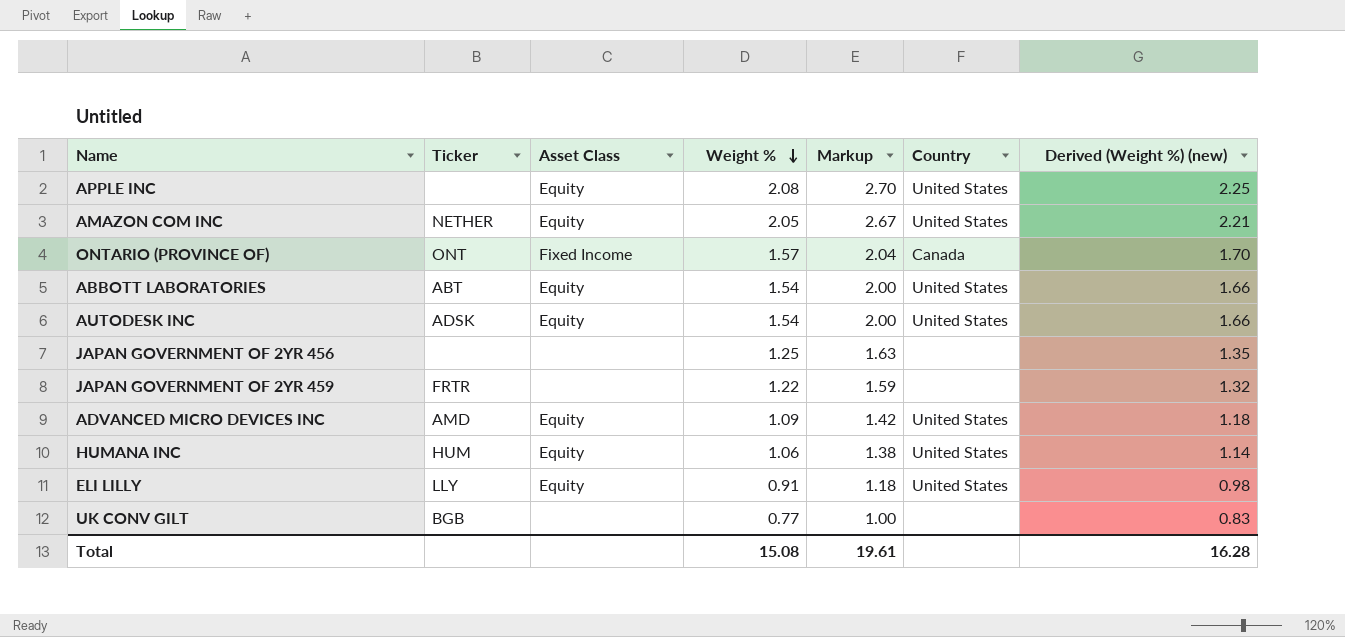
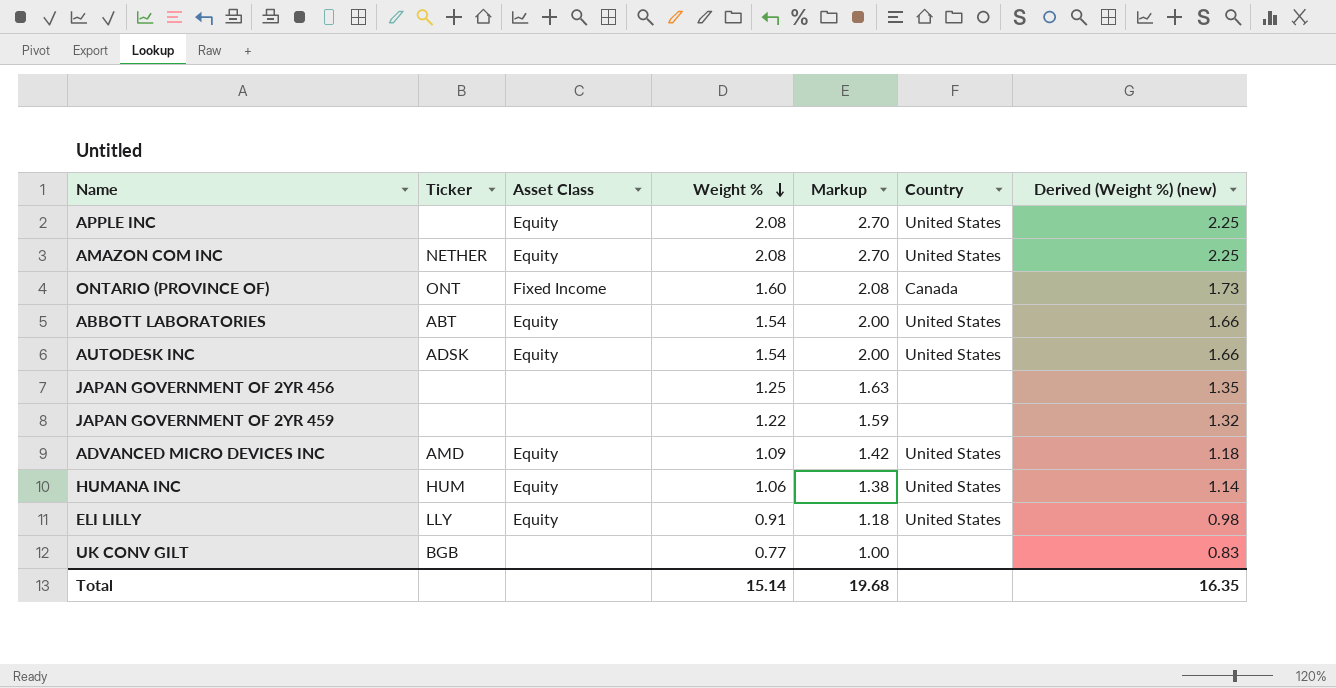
AMAZON COM INC | Weight %: 2.05 -> 2.08
AMAZON COM INC | Markup: 2.67 -> 2.70
AMAZON COM INC | Derived (Weight %) (new): 2.21 -> 2.25
ONTARIO (PROVINCE OF) | Weight %: 1.57 -> 1.60
ONTARIO (PROVINCE OF) | Markup: 2.04 -> 2.08
ONTARIO (PROVINCE OF) | Derived (Weight %) (new): 1.70 -> 1.73
JAPAN GOVERNMENT OF 2YR 459 | Ticker: FRTR -> none
Total | Weight %: 15.08 -> 15.14
Total | Markup: 19.61 -> 19.68
Total | Derived (Weight %) (new): 16.28 -> 16.35

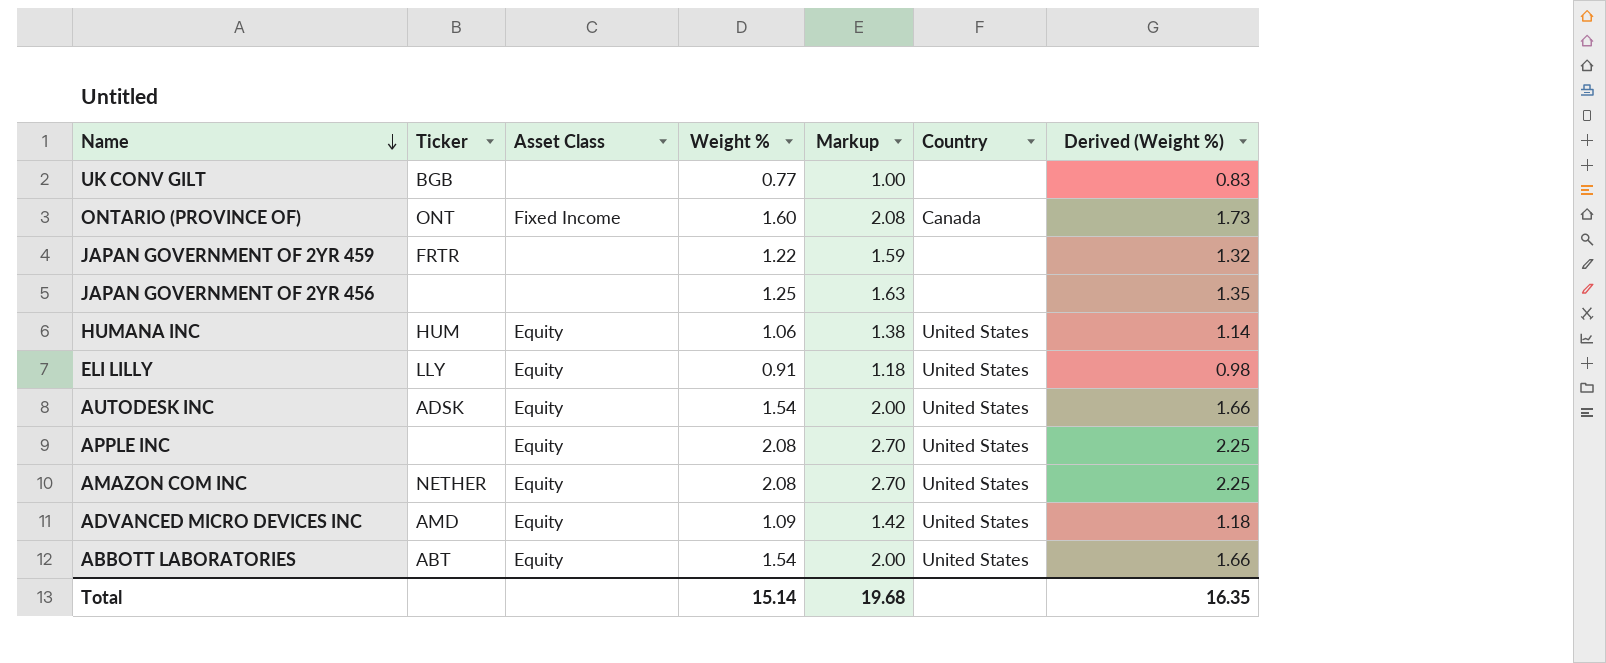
row order: Weight % descending -> Name descending
column name: Derived (Weight %) (new) -> Derived (Weight %)
JAPAN GOVERNMENT OF 2YR 459 | Ticker: none -> FRTR

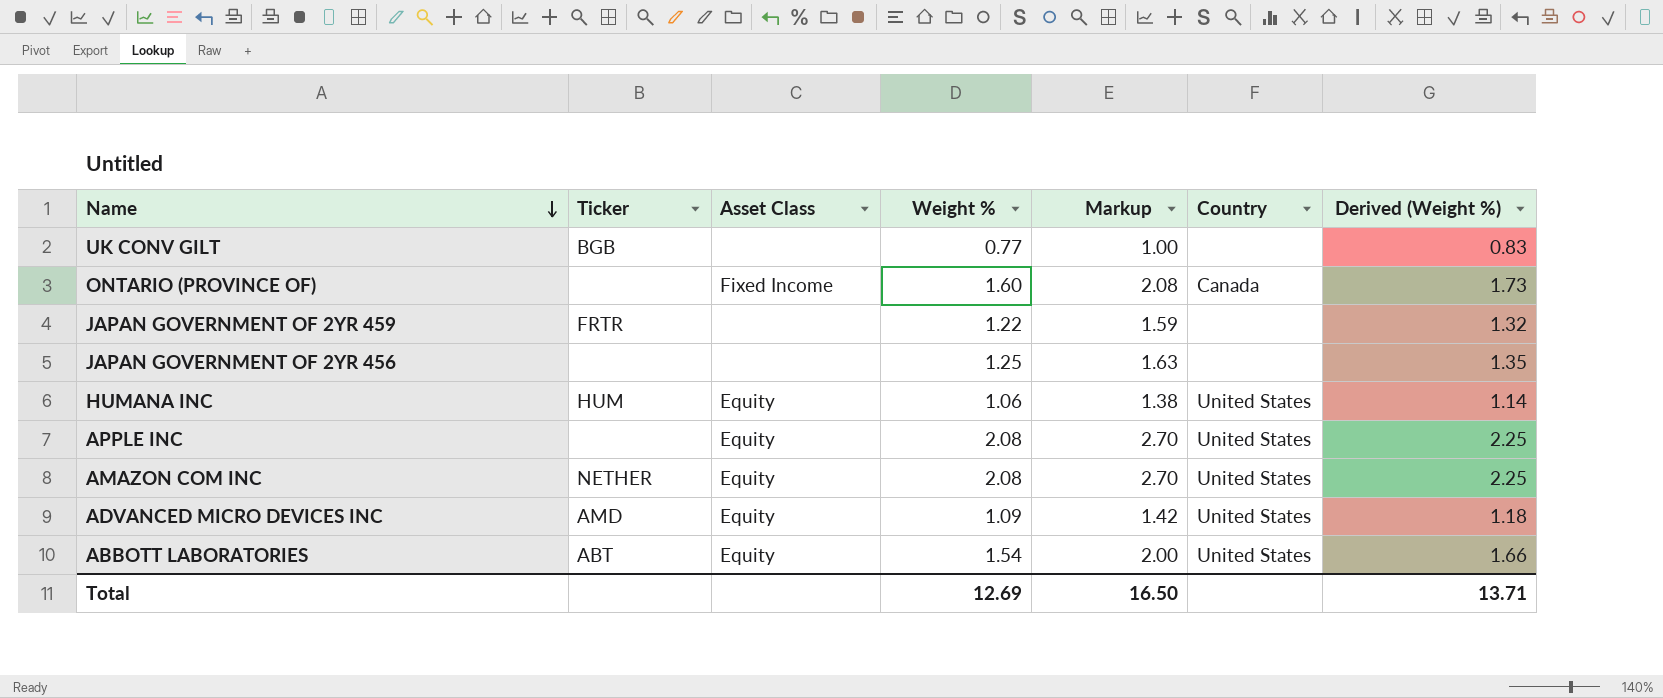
row ELI LILLY: LLY | Equity | 0.91 | 1.18 | United States | 0.98 -> none
row AUTODESK INC: ADSK | Equity | 1.54 | 2.00 | United States | 1.66 -> none
ONTARIO (PROVINCE OF) | Ticker: ONT -> none
Total | Weight %: 15.14 -> 12.69
Total | Markup: 19.68 -> 16.50
Total | Derived (Weight %): 16.35 -> 13.71

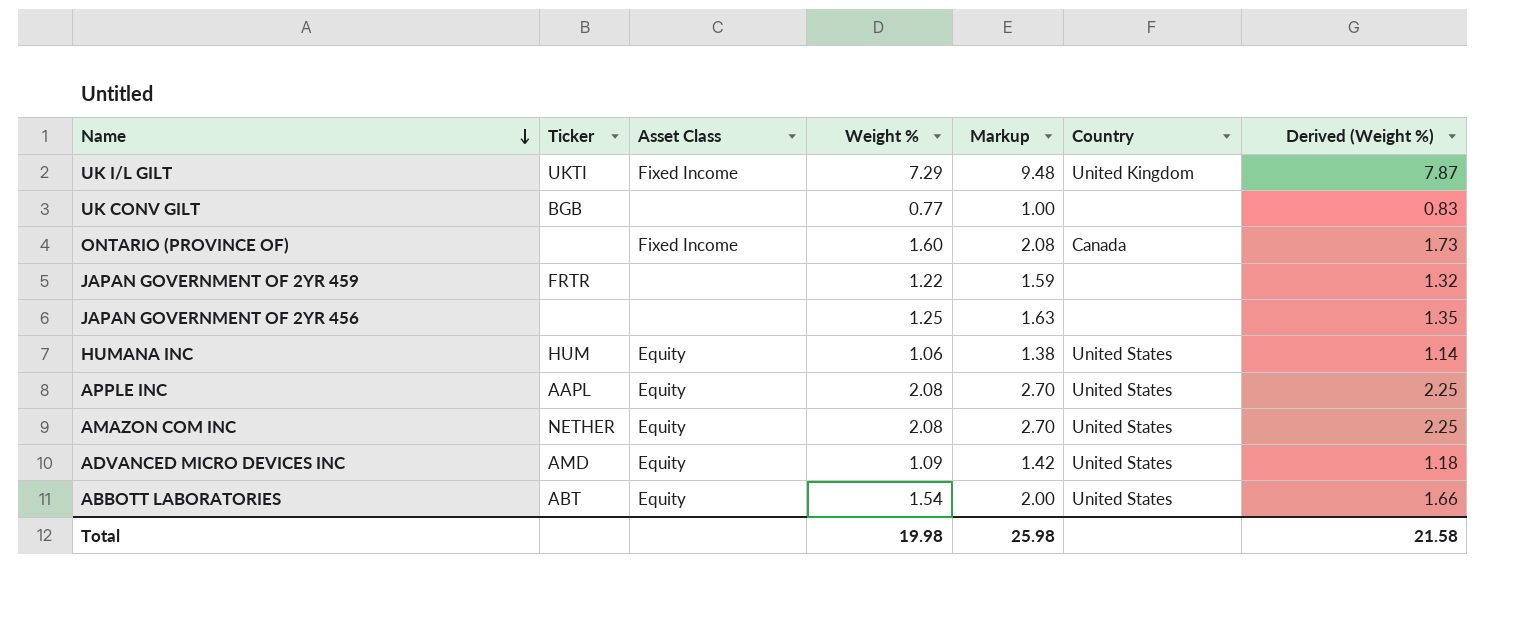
row UK I/L GILT: none -> UKTI | Fixed Income | 7.29 | 9.48 | United Kingdom | 7.87
APPLE INC | Ticker: none -> AAPL
Total | Weight %: 12.69 -> 19.98
Total | Markup: 16.50 -> 25.98
Total | Derived (Weight %): 13.71 -> 21.58

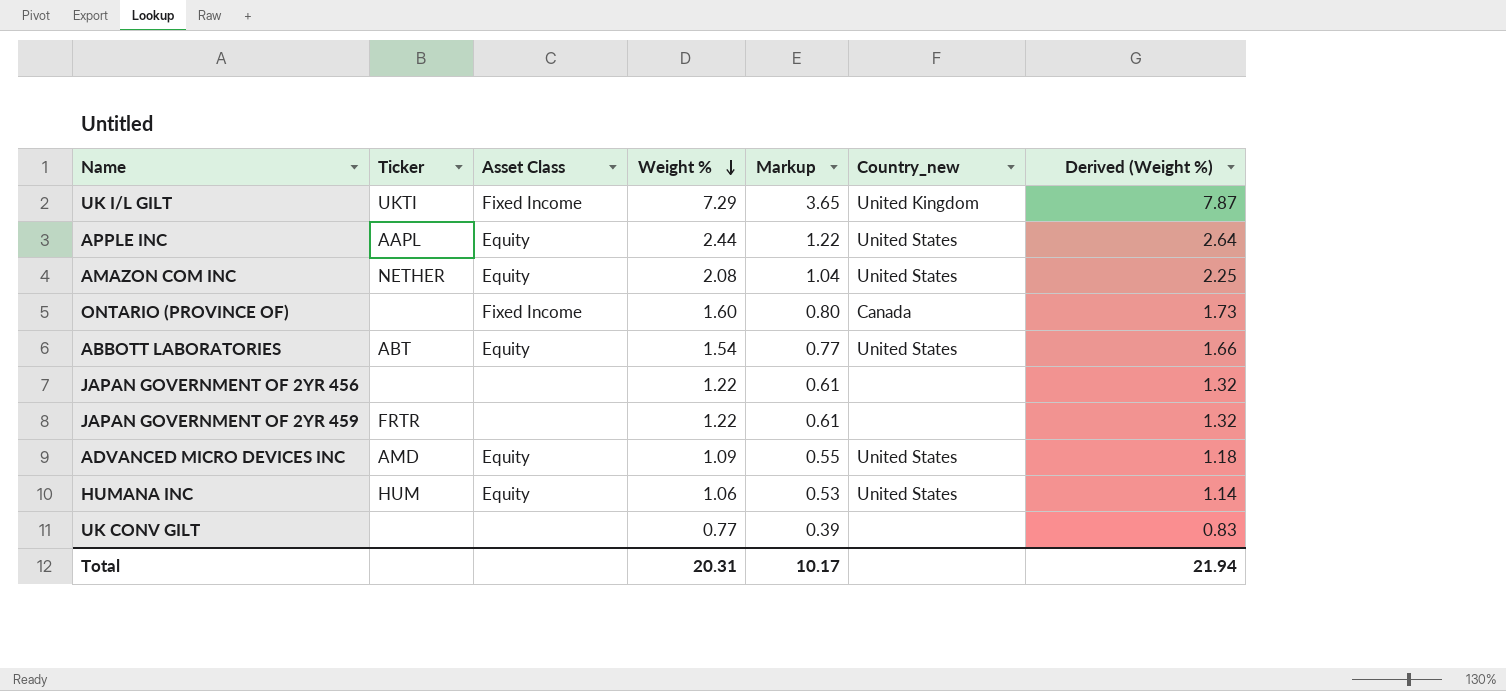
row order: Name descending -> Weight % descending
column Markup | formula: [Weight %] * 1.3 -> [Weight %] * 0.5
column name: Country -> Country_new
APPLE INC | Weight %: 2.08 -> 2.44
APPLE INC | Derived (Weight %): 2.25 -> 2.64
JAPAN GOVERNMENT OF 2YR 456 | Weight %: 1.25 -> 1.22
JAPAN GOVERNMENT OF 2YR 456 | Derived (Weight %): 1.35 -> 1.32
UK CONV GILT | Ticker: BGB -> none
Total | Weight %: 19.98 -> 20.31
Total | Markup: 25.98 -> 10.17
Total | Derived (Weight %): 21.58 -> 21.94

